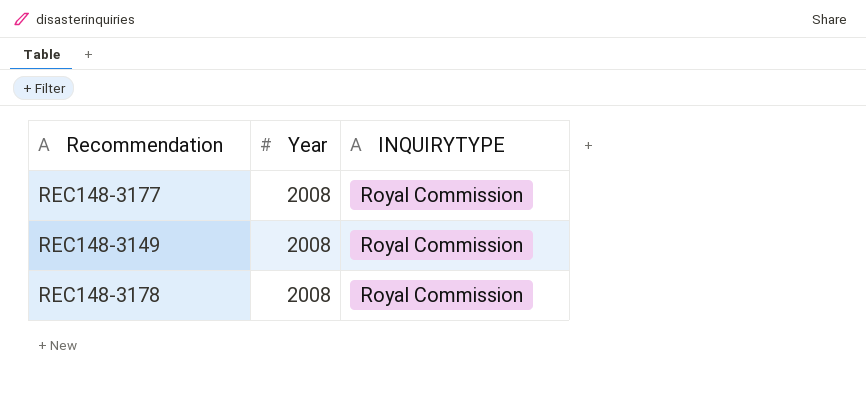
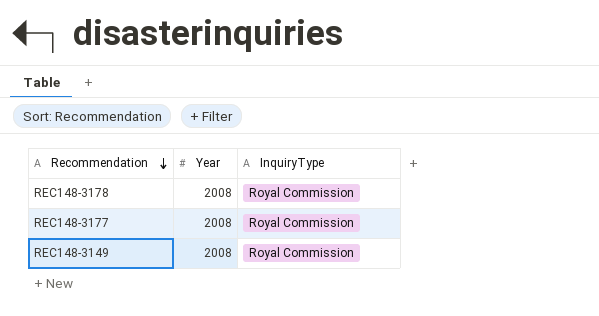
row order: none -> Recommendation descending
column name: INQUIRYTYPE -> InquiryType

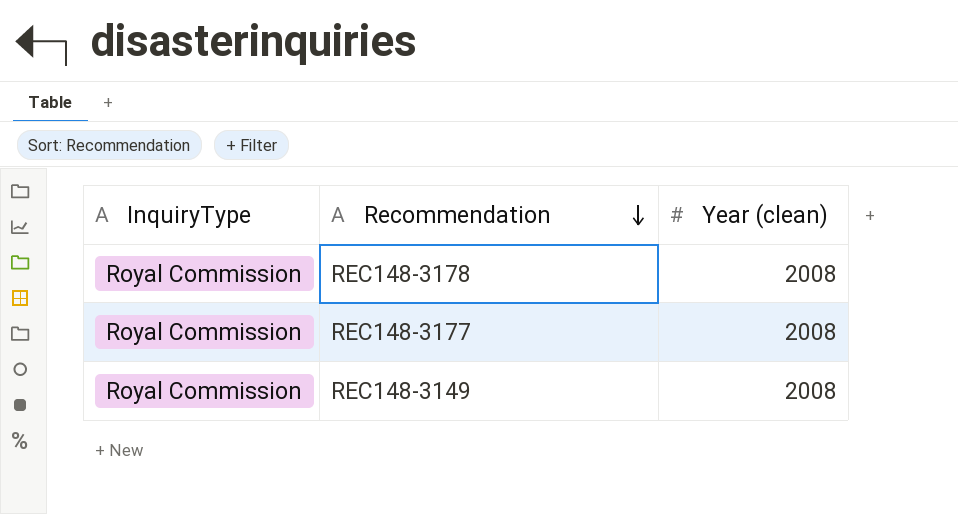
column InquiryType | position: 3 -> 1
column name: Year -> Year (clean)

